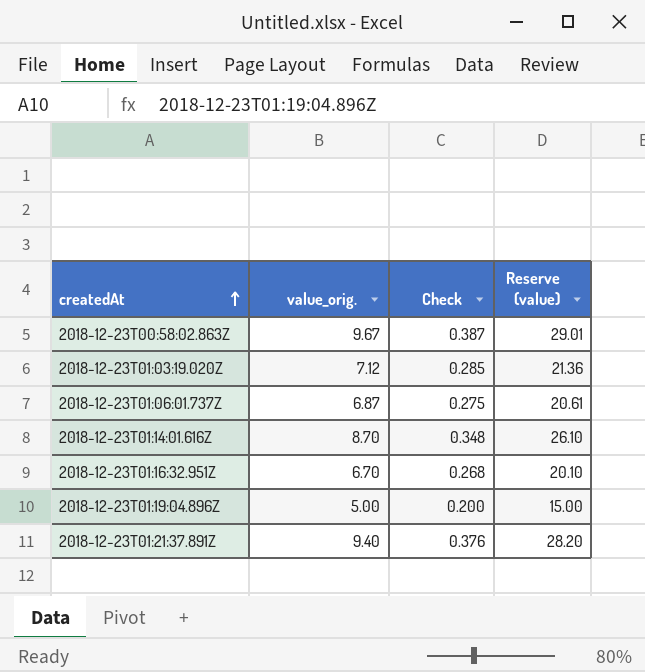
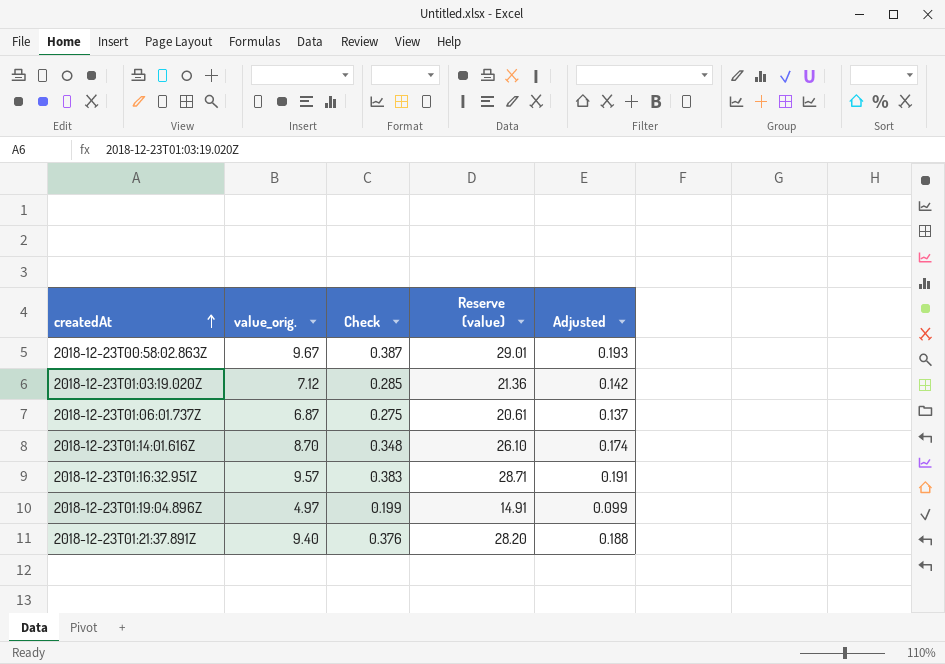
column Adjusted | formula: none -> [value_orig.] * 0.02
2018-12-23T01:16:32.951Z | value_orig.: 6.70 -> 9.57
2018-12-23T01:16:32.951Z | Check: 0.268 -> 0.383
2018-12-23T01:16:32.951Z | Reserve (value): 20.10 -> 28.71
2018-12-23T01:19:04.896Z | value_orig.: 5.00 -> 4.97
2018-12-23T01:19:04.896Z | Check: 0.200 -> 0.199
2018-12-23T01:19:04.896Z | Reserve (value): 15.00 -> 14.91

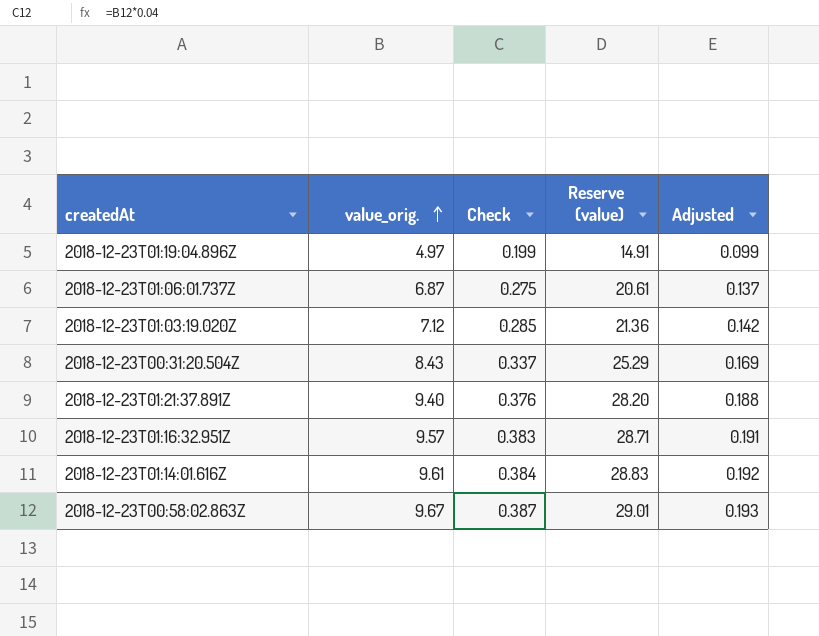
row order: createdAt ascending -> value_orig. ascending
row 2018-12-23T00:31:20.504Z: none -> 8.43 | 0.337 | 25.29 | 0.169
2018-12-23T01:14:01.616Z | value_orig.: 8.70 -> 9.61
2018-12-23T01:14:01.616Z | Check: 0.348 -> 0.384
2018-12-23T01:14:01.616Z | Reserve (value): 26.10 -> 28.83
2018-12-23T01:14:01.616Z | Adjusted: 0.174 -> 0.192

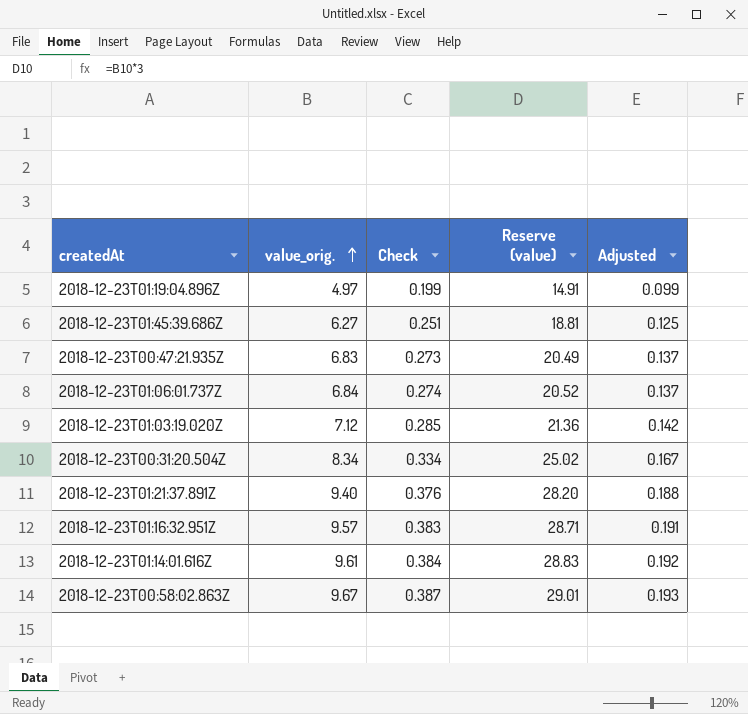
row 2018-12-23T01:45:39.686Z: none -> 6.27 | 0.251 | 18.81 | 0.125
row 2018-12-23T00:47:21.935Z: none -> 6.83 | 0.273 | 20.49 | 0.137
2018-12-23T01:06:01.737Z | value_orig.: 6.87 -> 6.84
2018-12-23T01:06:01.737Z | Check: 0.275 -> 0.274
2018-12-23T01:06:01.737Z | Reserve (value): 20.61 -> 20.52
2018-12-23T00:31:20.504Z | value_orig.: 8.43 -> 8.34
2018-12-23T00:31:20.504Z | Check: 0.337 -> 0.334
2018-12-23T00:31:20.504Z | Reserve (value): 25.29 -> 25.02
2018-12-23T00:31:20.504Z | Adjusted: 0.169 -> 0.167

